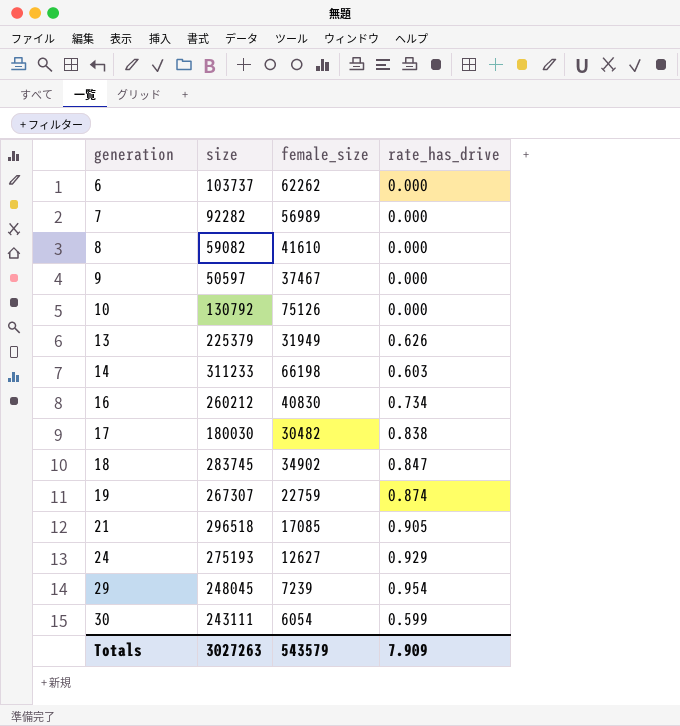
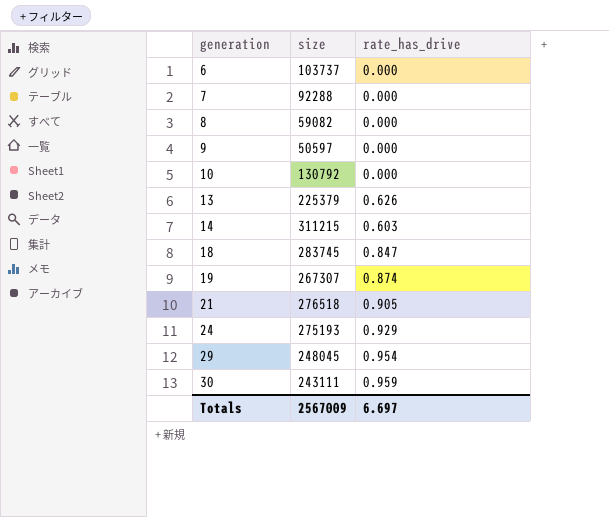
column female_size | position: 3 -> none
row 16: 260212 | 40830 | 0.734 -> none
row 17: 180030 | 30482 | 0.838 -> none
7 | size: 92282 -> 92288
14 | size: 311233 -> 311215
21 | size: 296518 -> 276518
30 | rate_has_drive: 0.599 -> 0.959
Totals | size: 3027263 -> 2567009
Totals | rate_has_drive: 7.909 -> 6.697

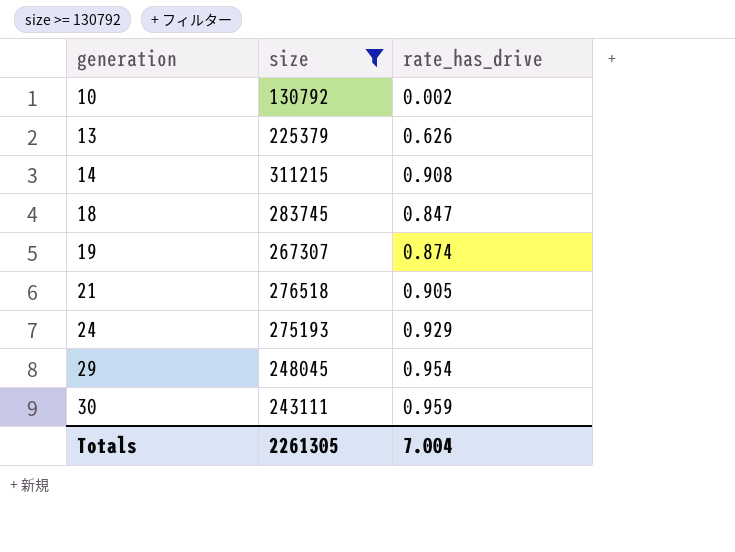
filter: none -> size >= 130792
10 | rate_has_drive: 0.000 -> 0.002
14 | rate_has_drive: 0.603 -> 0.908
Totals | size: 2567009 -> 2261305
Totals | rate_has_drive: 6.697 -> 7.004

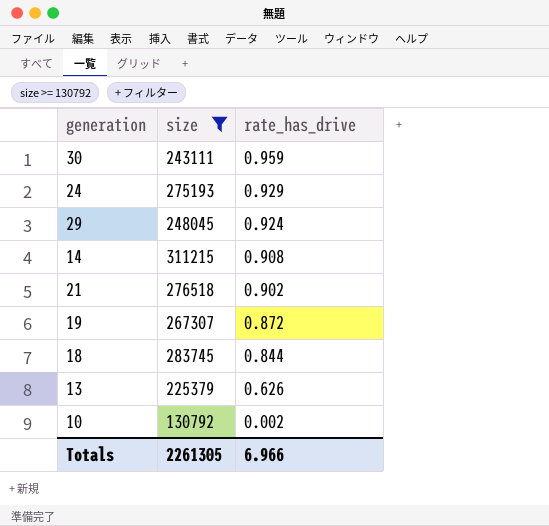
row order: generation ascending -> rate_has_drive descending
29 | rate_has_drive: 0.954 -> 0.924
21 | rate_has_drive: 0.905 -> 0.902
19 | rate_has_drive: 0.874 -> 0.872
18 | rate_has_drive: 0.847 -> 0.844
Totals | rate_has_drive: 7.004 -> 6.966

